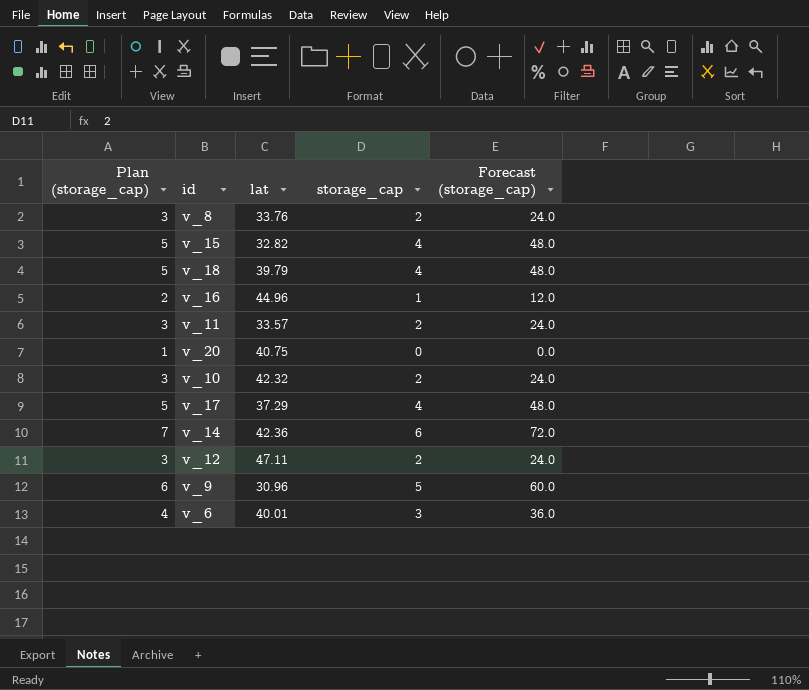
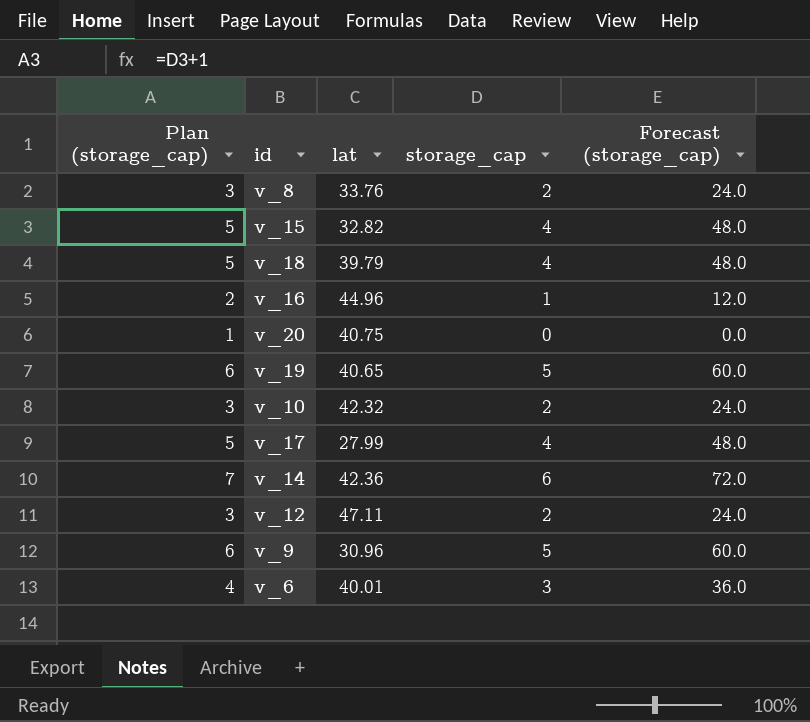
row v_11: 3 | 33.57 | 2 | 24.0 -> none
row v_19: none -> 6 | 40.65 | 5 | 60.0
v_17 | lat: 37.29 -> 27.99

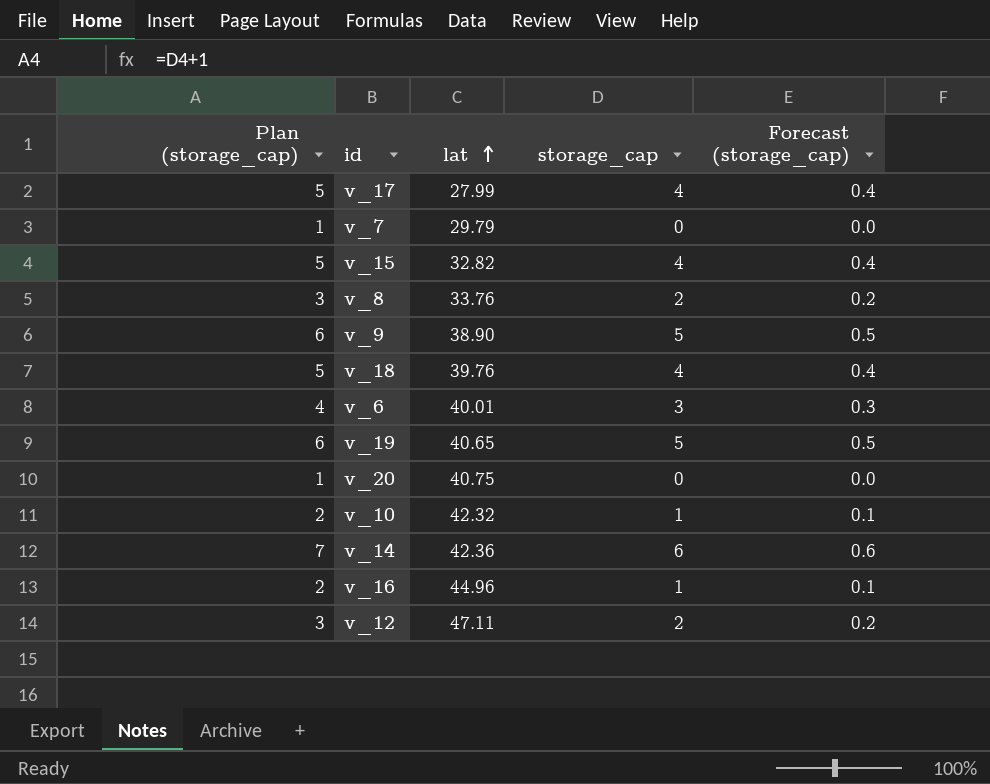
row order: none -> lat ascending
column Forecast (storage_cap) | formula: [storage_cap] * 12 -> [storage_cap] * 0.1
row v_7: none -> 1 | 29.79 | 0 | 0.0
v_9 | lat: 30.96 -> 38.90
v_18 | lat: 39.79 -> 39.76
v_10 | Plan (storage_cap): 3 -> 2
v_10 | storage_cap: 2 -> 1

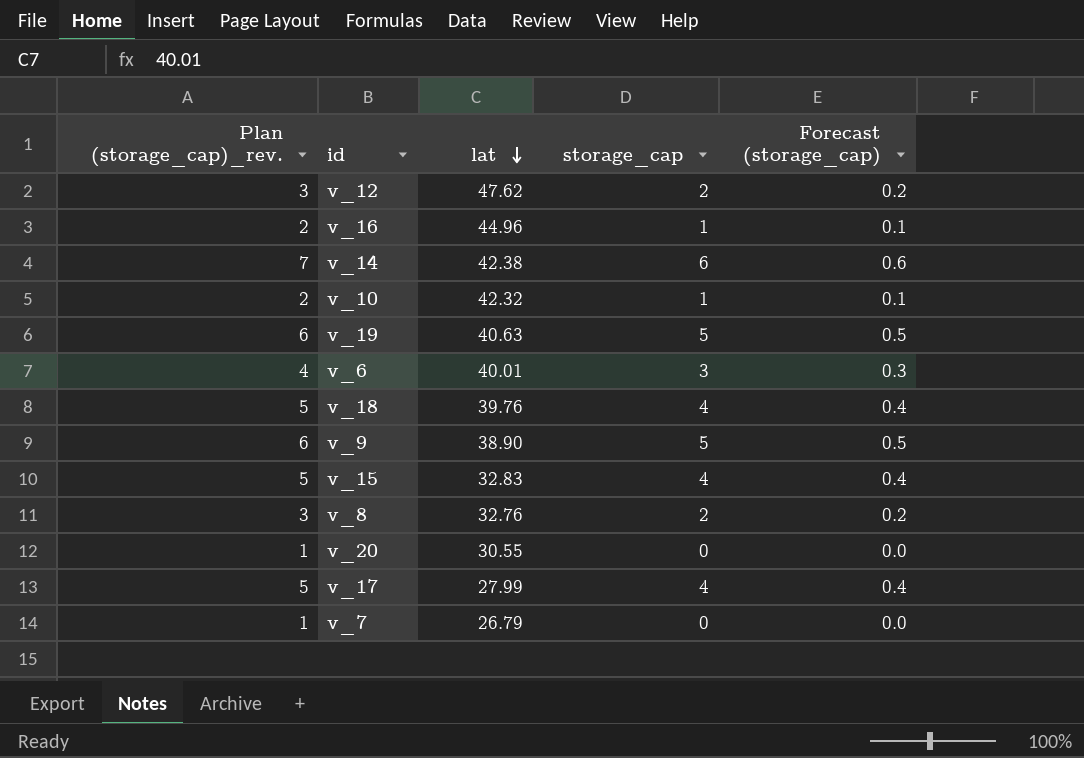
row order: lat ascending -> lat descending
column name: Plan (storage_cap) -> Plan (storage_cap)_rev.
v_12 | lat: 47.11 -> 47.62
v_14 | lat: 42.36 -> 42.38
v_19 | lat: 40.65 -> 40.63
v_15 | lat: 32.82 -> 32.83
v_8 | lat: 33.76 -> 32.76
v_20 | lat: 40.75 -> 30.55
v_7 | lat: 29.79 -> 26.79

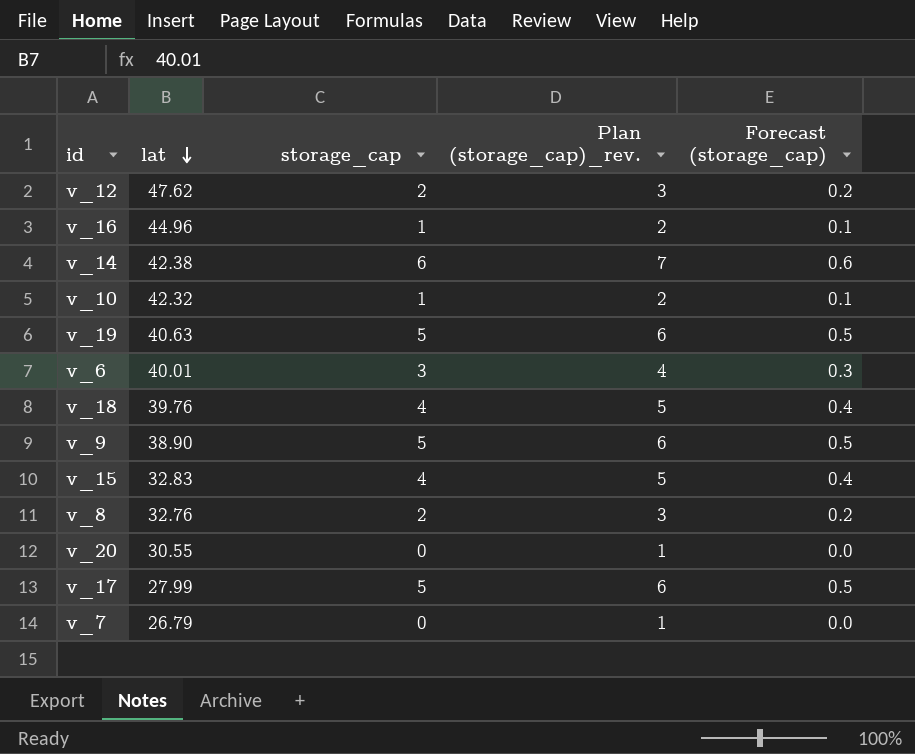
column Plan (storage_cap)_rev. | position: 1 -> 4
v_17 | storage_cap: 4 -> 5
v_17 | Plan (storage_cap)_rev.: 5 -> 6
v_17 | Forecast (storage_cap): 0.4 -> 0.5

